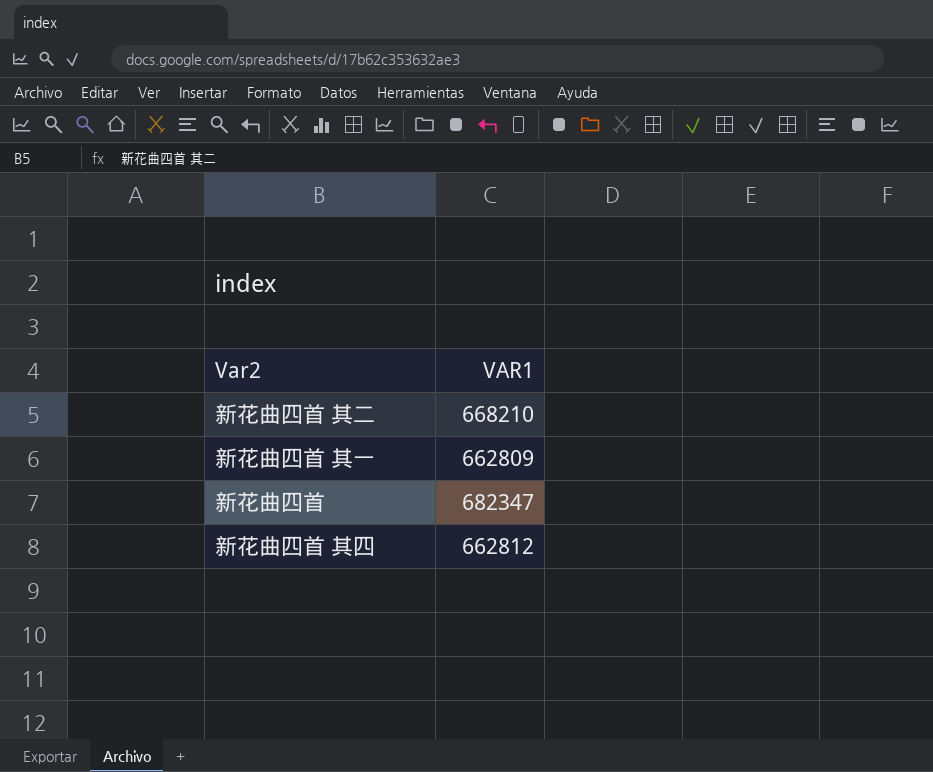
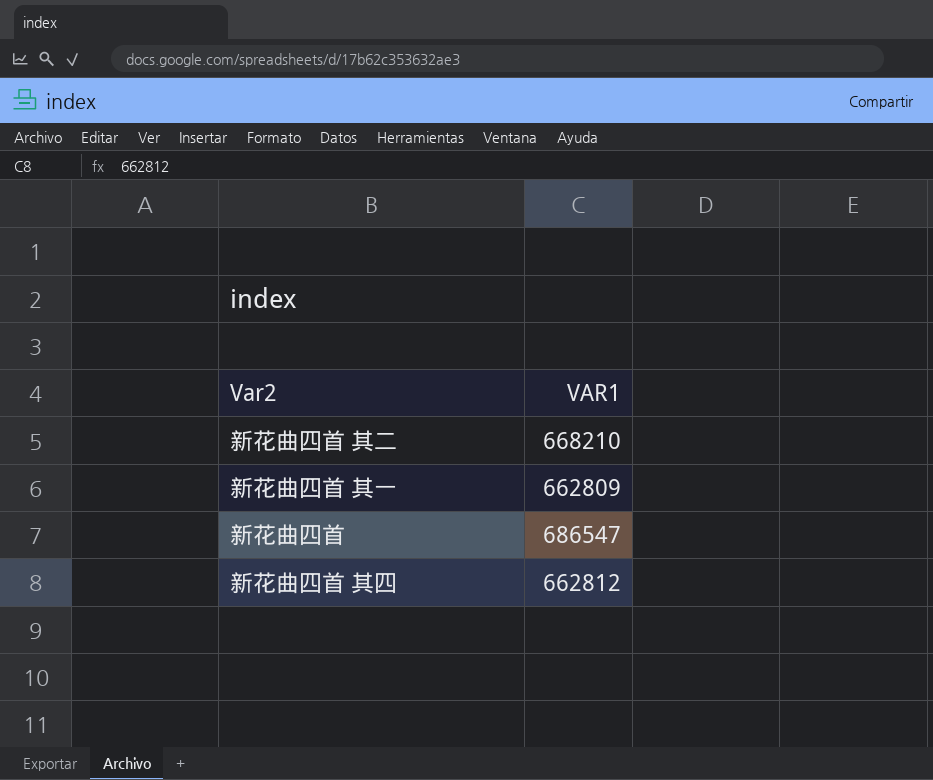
新花曲四首 | VAR1: 682347 -> 686547

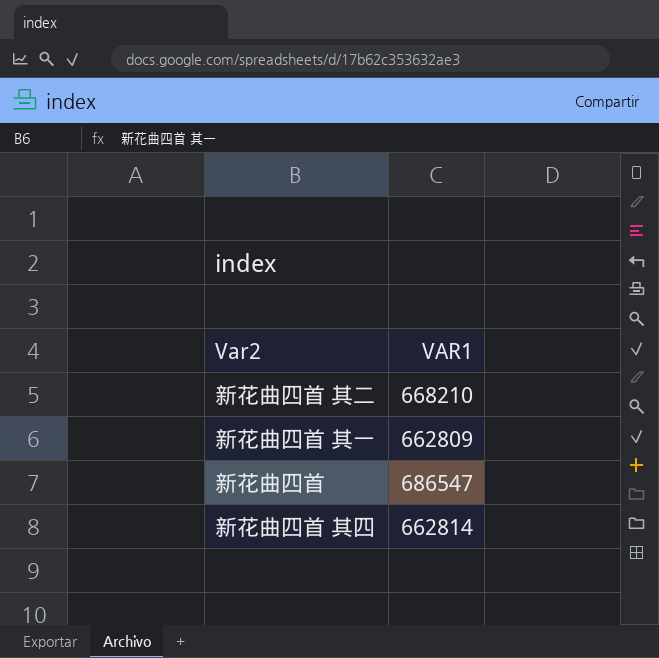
新花曲四首 其四 | VAR1: 662812 -> 662814

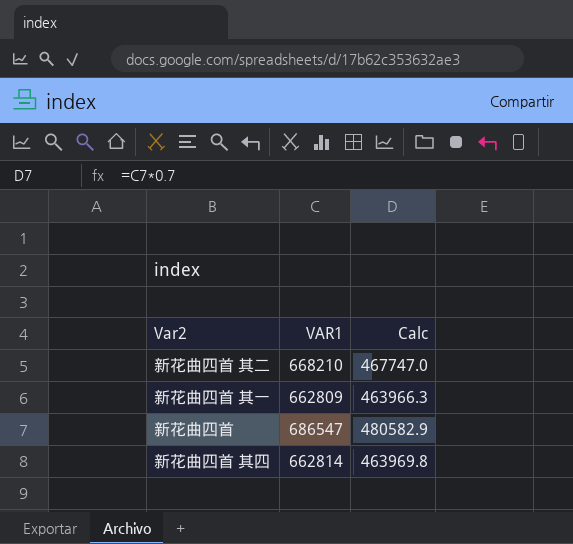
column Calc | formula: none -> [VAR1] * 0.7

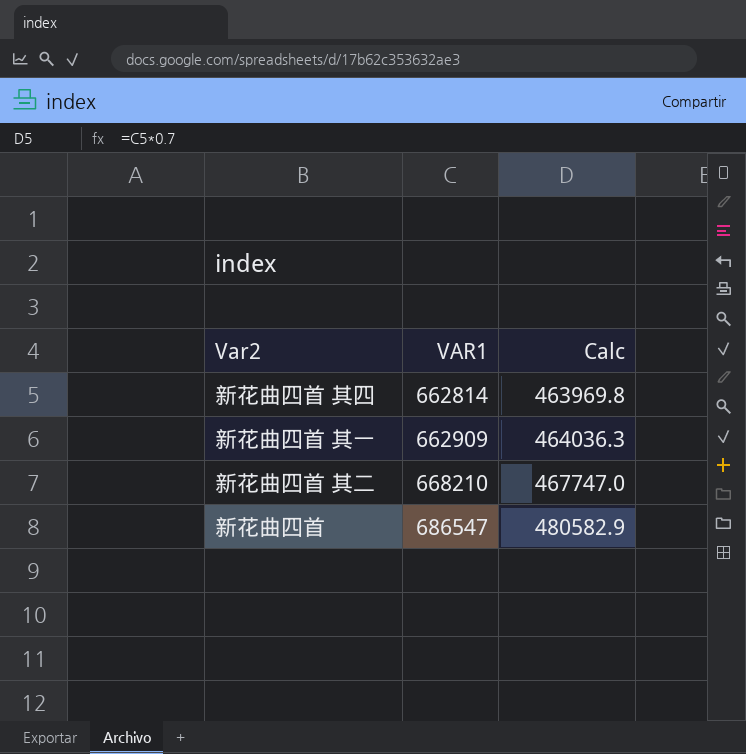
row order: none -> VAR1 ascending
新花曲四首 其一 | VAR1: 662809 -> 662909
新花曲四首 其一 | Calc: 463966.3 -> 464036.3

